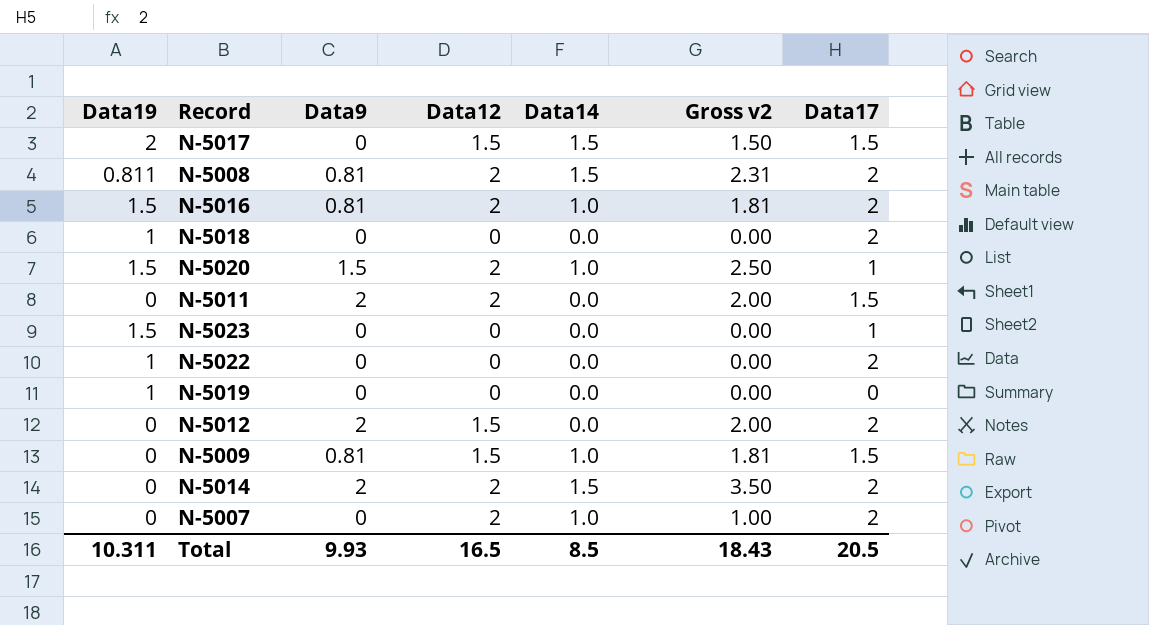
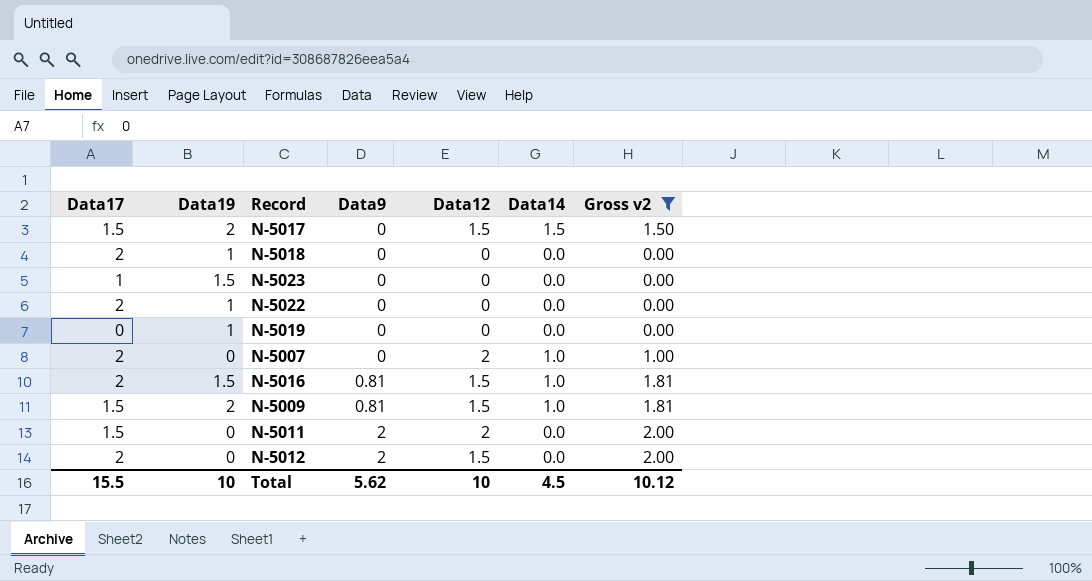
filter: none -> Gross v2 <= 2.00
row order: none -> Data9 ascending
column Data17 | position: 7 -> 1
N-5016 | Data12: 2 -> 1.5
N-5009 | Data19: 0 -> 2
Total | Data17: 20.5 -> 15.5
Total | Data19: 10.311 -> 10
Total | Data9: 9.93 -> 5.62
Total | Data12: 16.5 -> 10
Total | Data14: 8.5 -> 4.5
Total | Gross v2: 18.43 -> 10.12

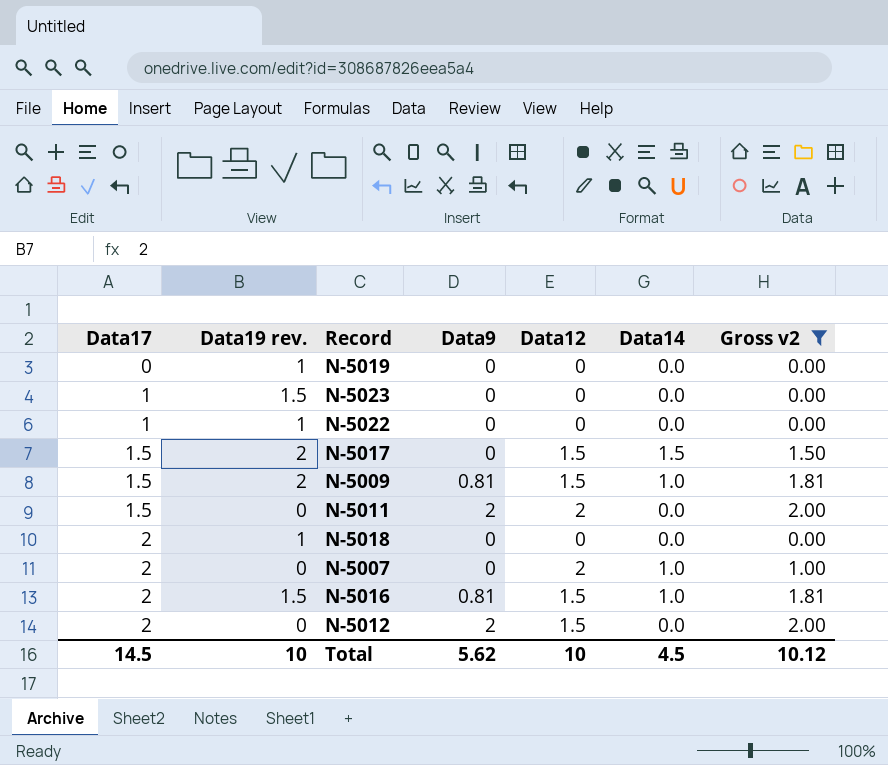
row order: Data9 ascending -> Data17 ascending
column name: Data19 -> Data19 rev.
N-5022 | Data17: 2 -> 1
Total | Data17: 15.5 -> 14.5

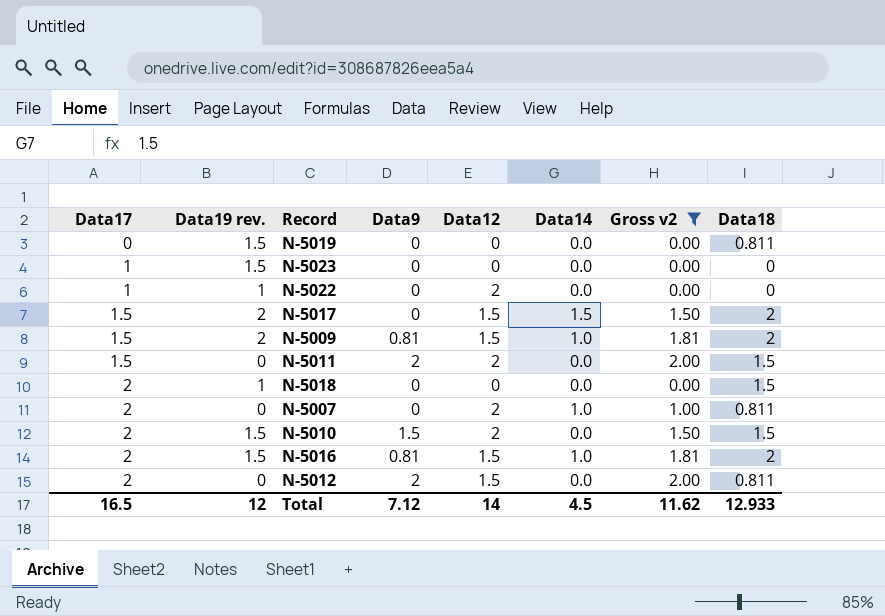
column Data18 | position: none -> 8
N-5019 | Data19 rev.: 1 -> 1.5
N-5022 | Data12: 0 -> 2
row N-5010: none -> 2 | 1.5 | 1.5 | 2 | 0.0 | 1.50 | 1.5
Total | Data17: 14.5 -> 16.5
Total | Data19 rev.: 10 -> 12
Total | Data9: 5.62 -> 7.12
Total | Data12: 10 -> 14
Total | Gross v2: 10.12 -> 11.62

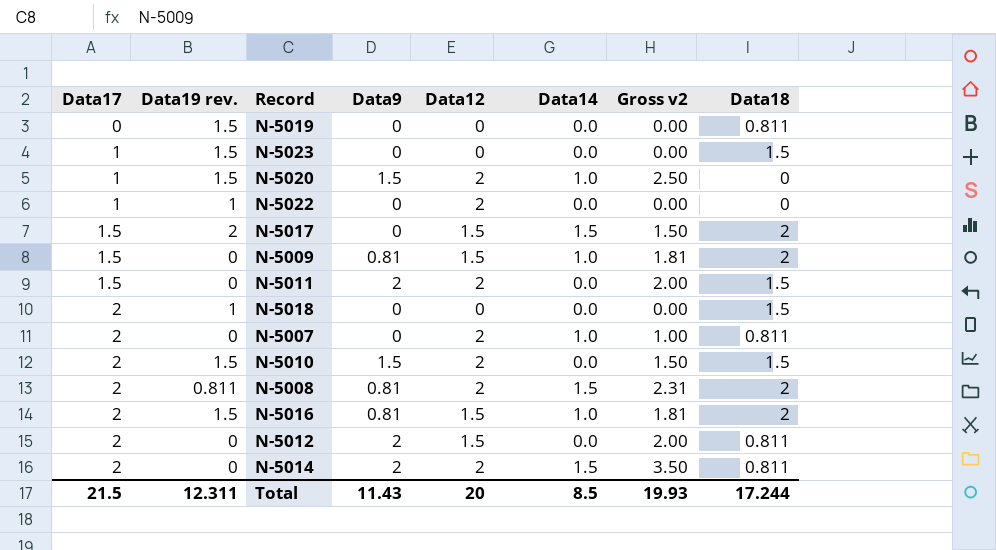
filter: Gross v2 <= 2.00 -> none
N-5023 | Data18: 0 -> 1.5
N-5009 | Data19 rev.: 2 -> 0
Total | Data17: 16.5 -> 21.5
Total | Data19 rev.: 12 -> 12.311
Total | Data9: 7.12 -> 11.43
Total | Data12: 14 -> 20
Total | Data14: 4.5 -> 8.5
Total | Gross v2: 11.62 -> 19.93
Total | Data18: 12.933 -> 17.244

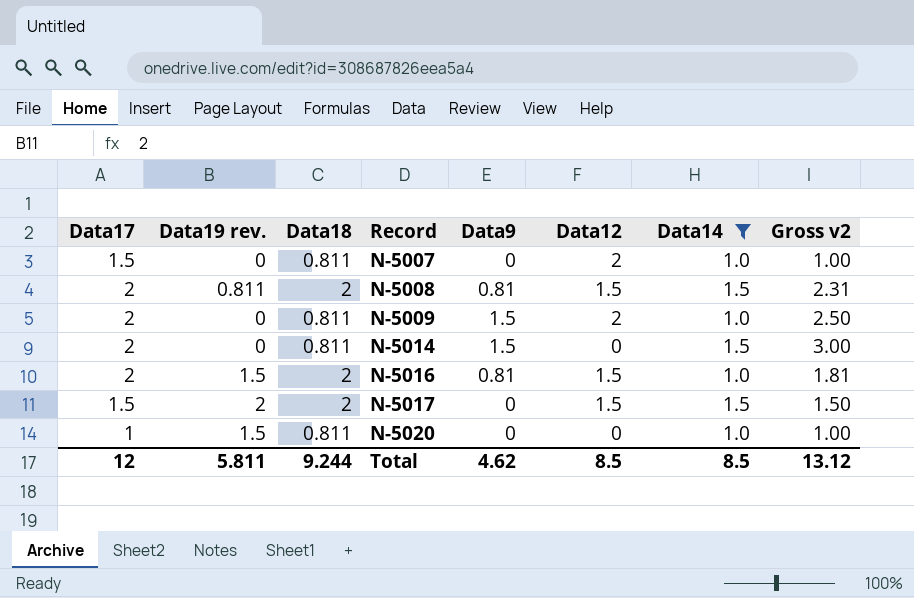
filter: none -> Data14 != 0.0
row order: Data17 ascending -> Record ascending
column Data18 | position: 8 -> 3
N-5007 | Data17: 2 -> 1.5
N-5008 | Data12: 2 -> 1.5
N-5009 | Data17: 1.5 -> 2
N-5009 | Data18: 2 -> 0.811
N-5009 | Data9: 0.81 -> 1.5
N-5009 | Data12: 1.5 -> 2
N-5009 | Gross v2: 1.81 -> 2.50
N-5014 | Data9: 2 -> 1.5
N-5014 | Data12: 2 -> 0
N-5014 | Gross v2: 3.50 -> 3.00
N-5020 | Data18: 0 -> 0.811
N-5020 | Data9: 1.5 -> 0
N-5020 | Data12: 2 -> 0
N-5020 | Gross v2: 2.50 -> 1.00
Total | Data17: 21.5 -> 12
Total | Data19 rev.: 12.311 -> 5.811
Total | Data18: 17.244 -> 9.244
Total | Data9: 11.43 -> 4.62
Total | Data12: 20 -> 8.5
Total | Gross v2: 19.93 -> 13.12

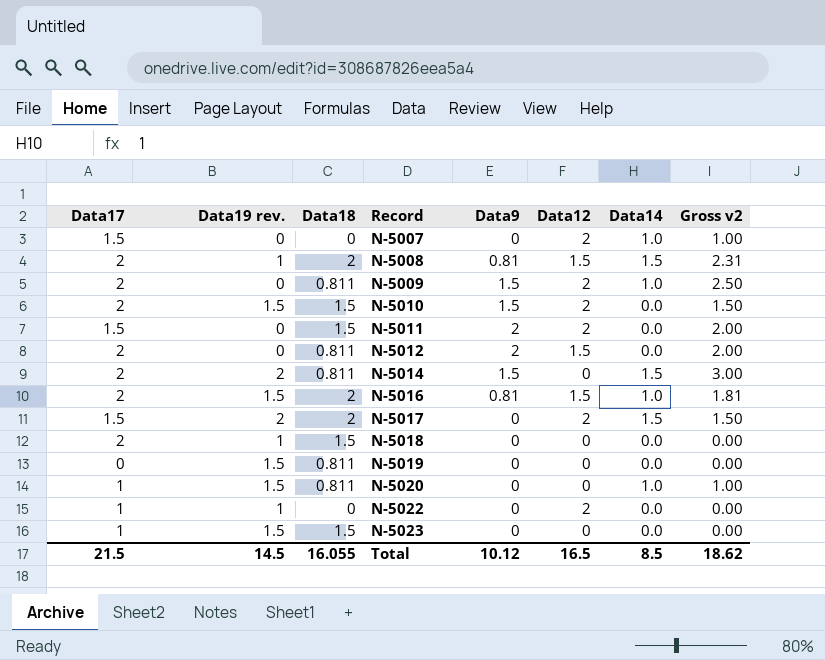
filter: Data14 != 0.0 -> none
N-5007 | Data18: 0.811 -> 0
N-5008 | Data19 rev.: 0.811 -> 1
N-5014 | Data19 rev.: 0 -> 2
N-5017 | Data12: 1.5 -> 2
Total | Data17: 12 -> 21.5
Total | Data19 rev.: 5.811 -> 14.5
Total | Data18: 9.244 -> 16.055
Total | Data9: 4.62 -> 10.12
Total | Data12: 8.5 -> 16.5
Total | Gross v2: 13.12 -> 18.62

